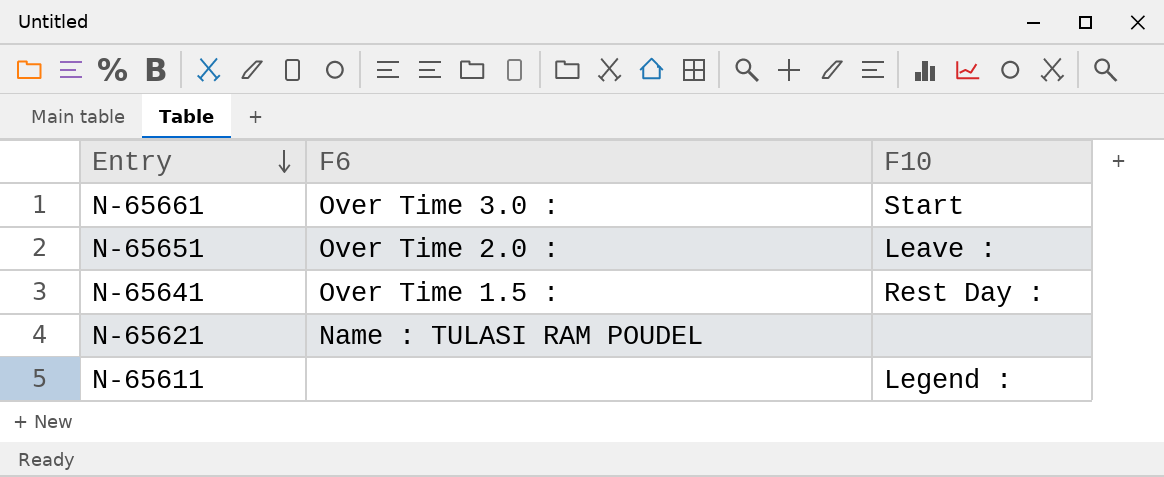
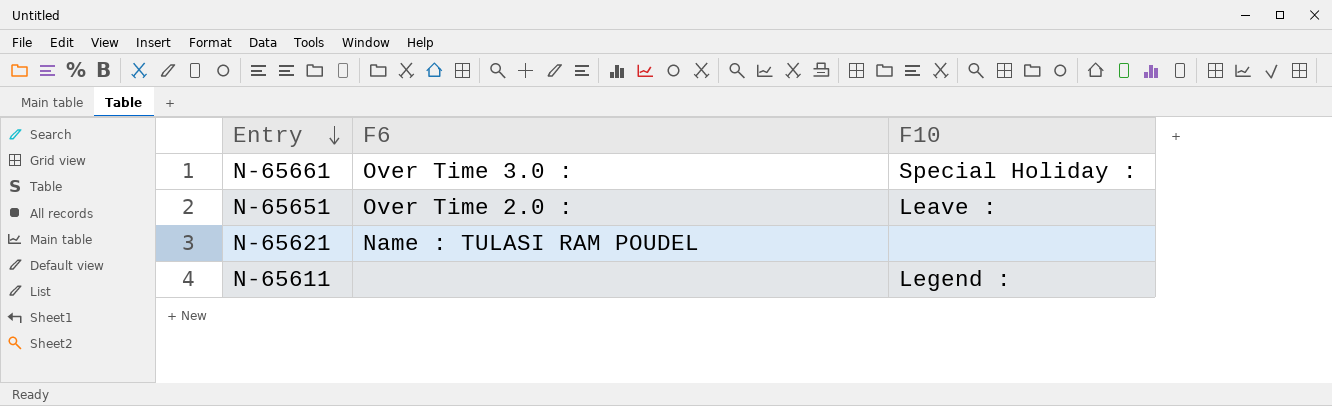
row N-65641: Over Time 1.5 : | Rest Day : -> none
N-65661 | F10: Start -> Special Holiday :

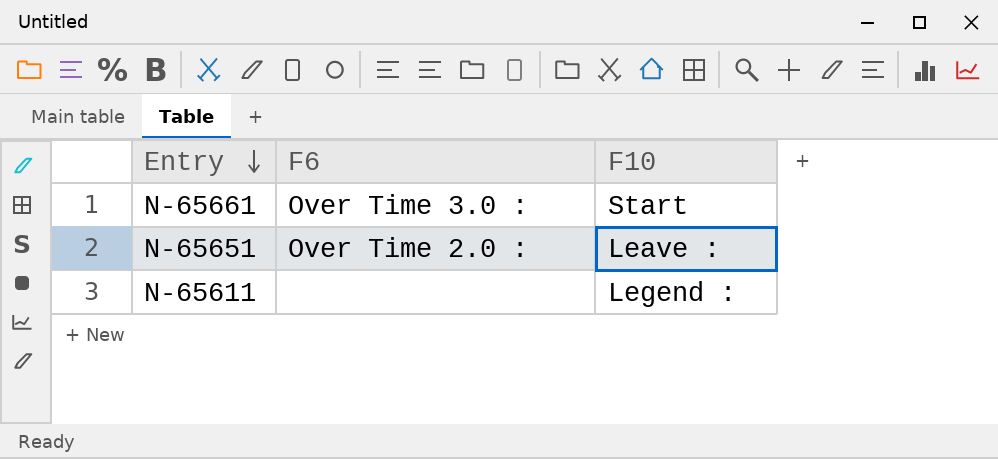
row N-65621: Name : TULASI RAM POUDEL | none -> none
N-65661 | F10: Special Holiday : -> Start

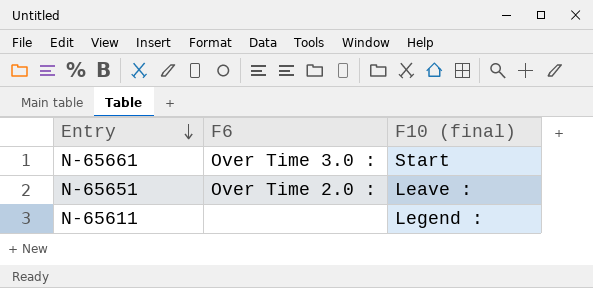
column name: F10 -> F10 (final)

